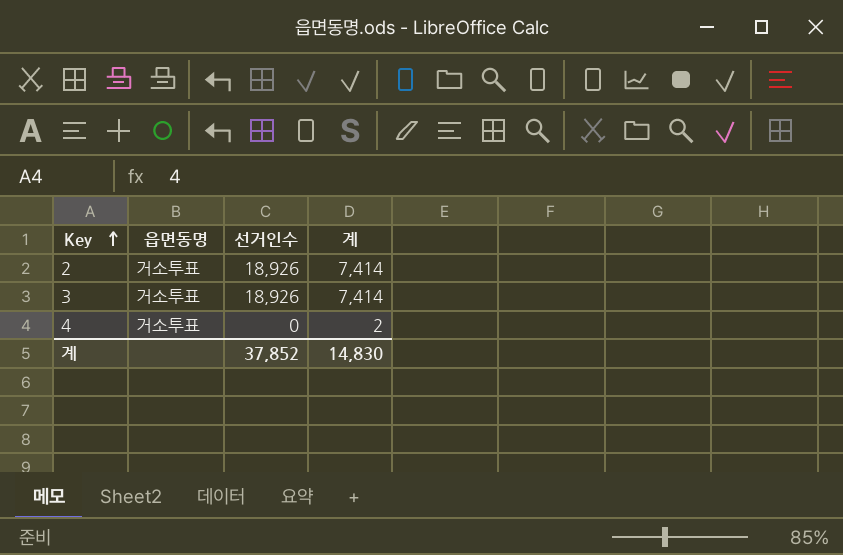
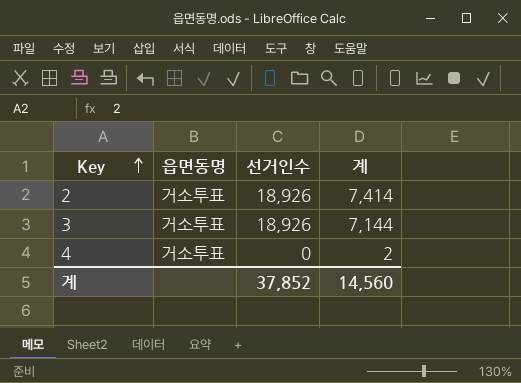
3 | 계: 7,414 -> 7,144
계 | 계: 14,830 -> 14,560

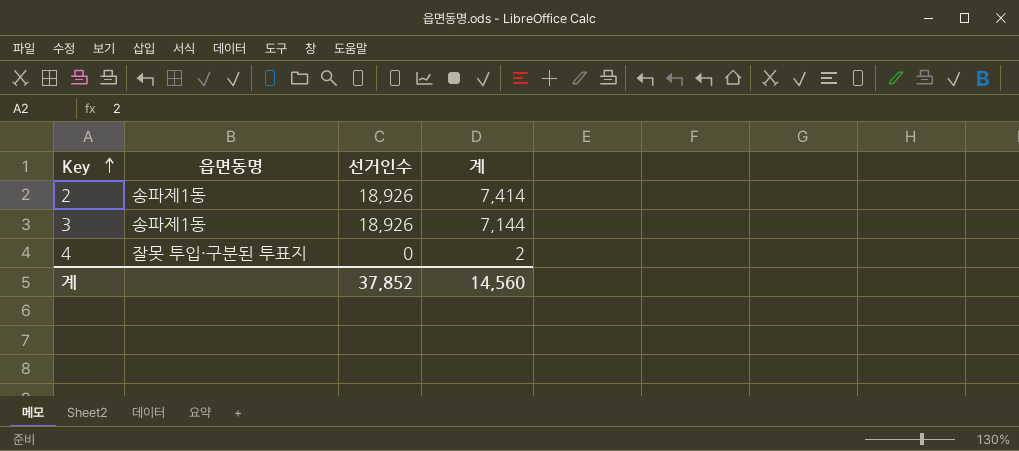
2 | 읍면동명: 거소투표 -> 송파제1동
3 | 읍면동명: 거소투표 -> 송파제1동
4 | 읍면동명: 거소투표 -> 잘못 투입·구분된 투표지

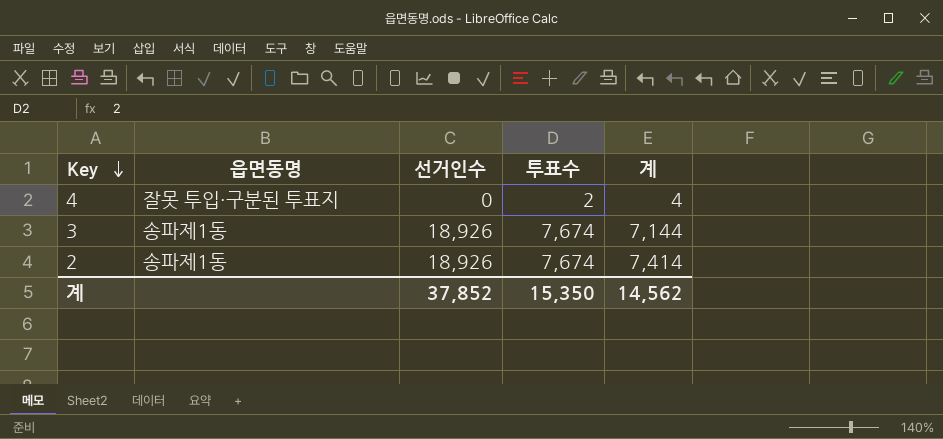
row order: Key ascending -> Key descending
column 투표수 | position: none -> 4
4 | 계: 2 -> 4
계 | 계: 14,560 -> 14,562

